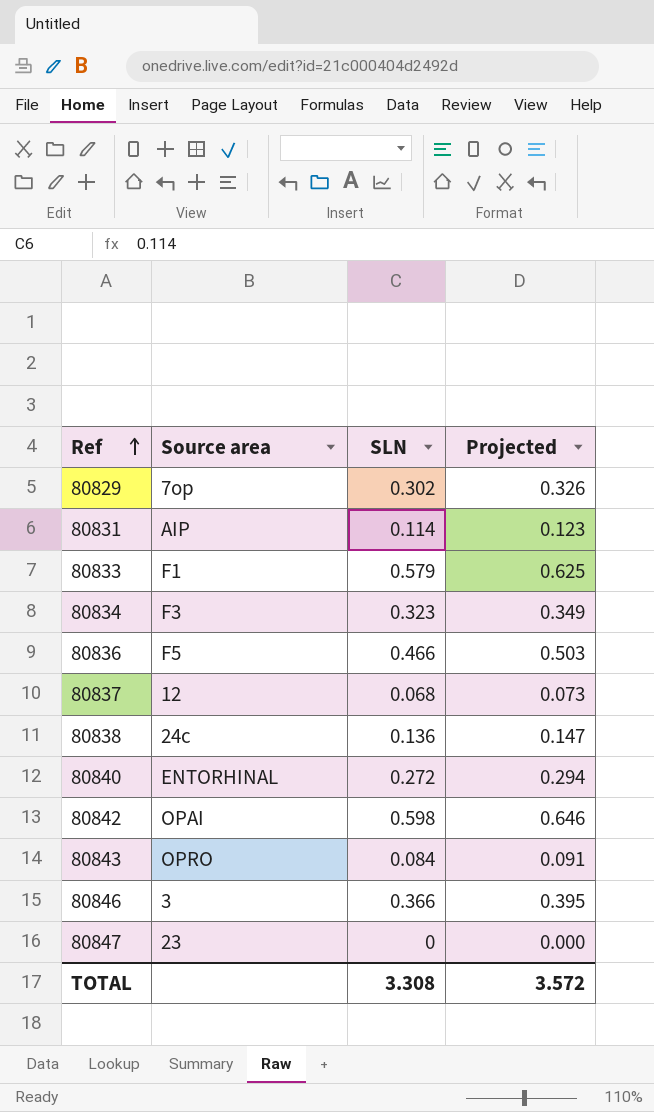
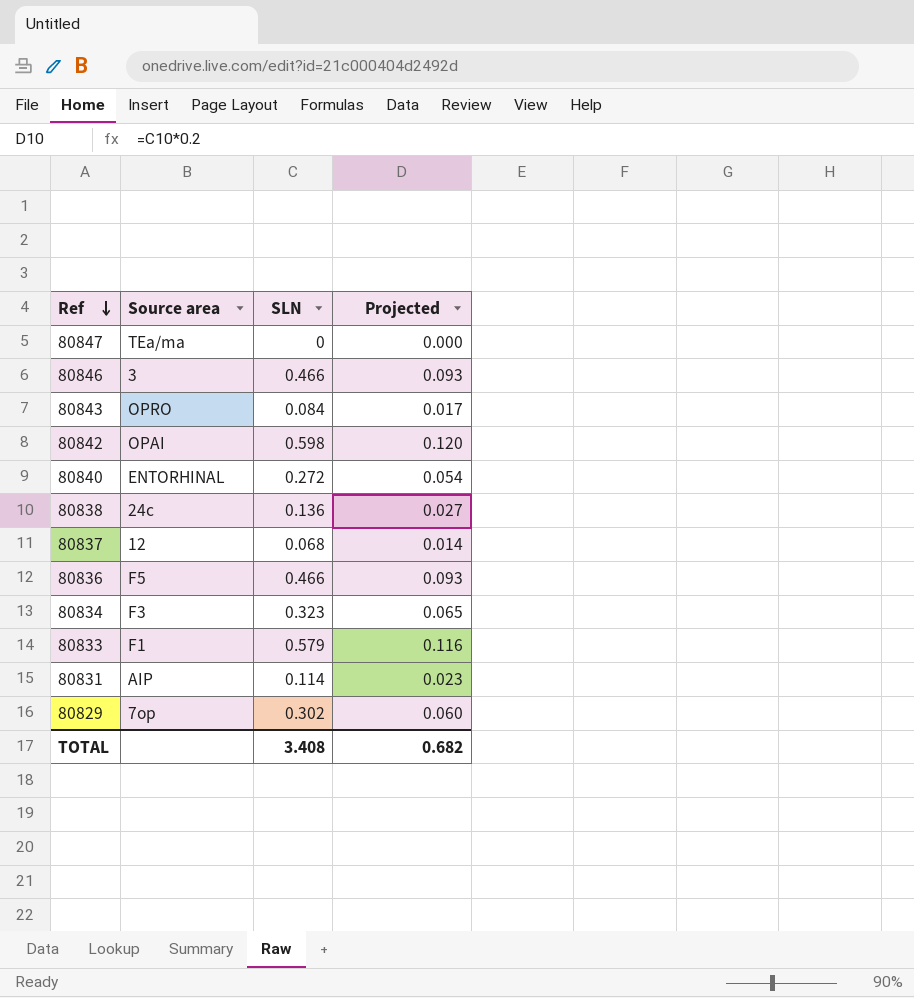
row order: Ref ascending -> Ref descending
column Projected | formula: [SLN] * 1.08 -> [SLN] * 0.2
80847 | Source area: 23 -> TEa/ma
80846 | SLN: 0.366 -> 0.466
TOTAL | SLN: 3.308 -> 3.408
TOTAL | Projected: 3.572 -> 0.682

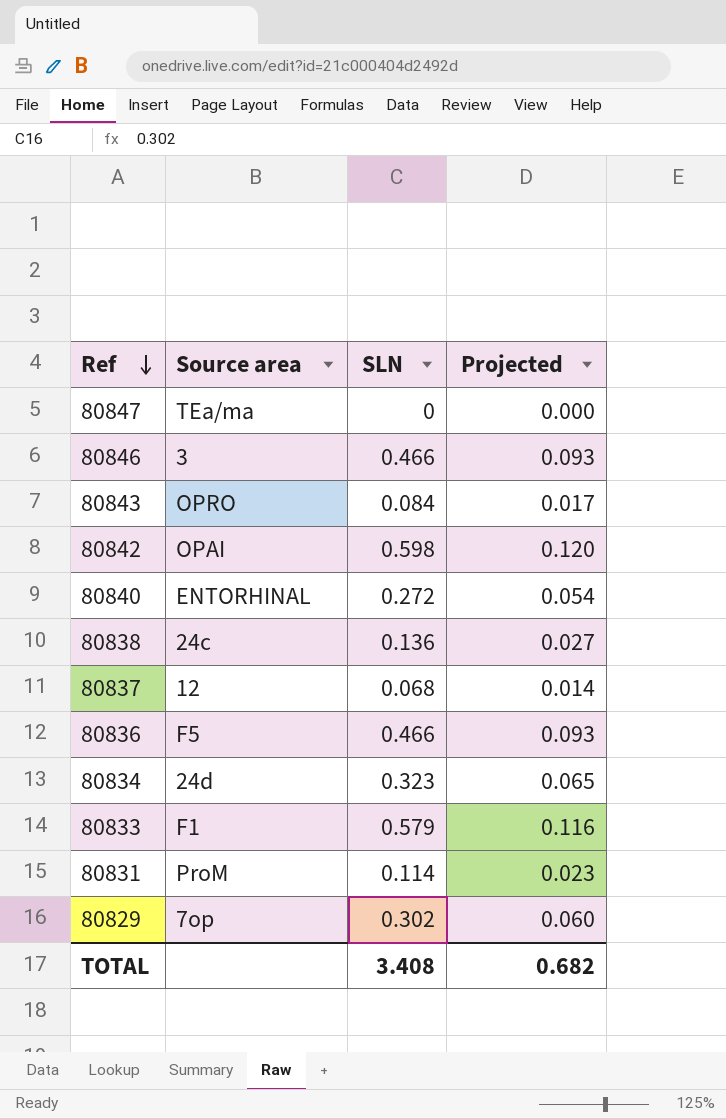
80834 | Source area: F3 -> 24d
80831 | Source area: AIP -> ProM

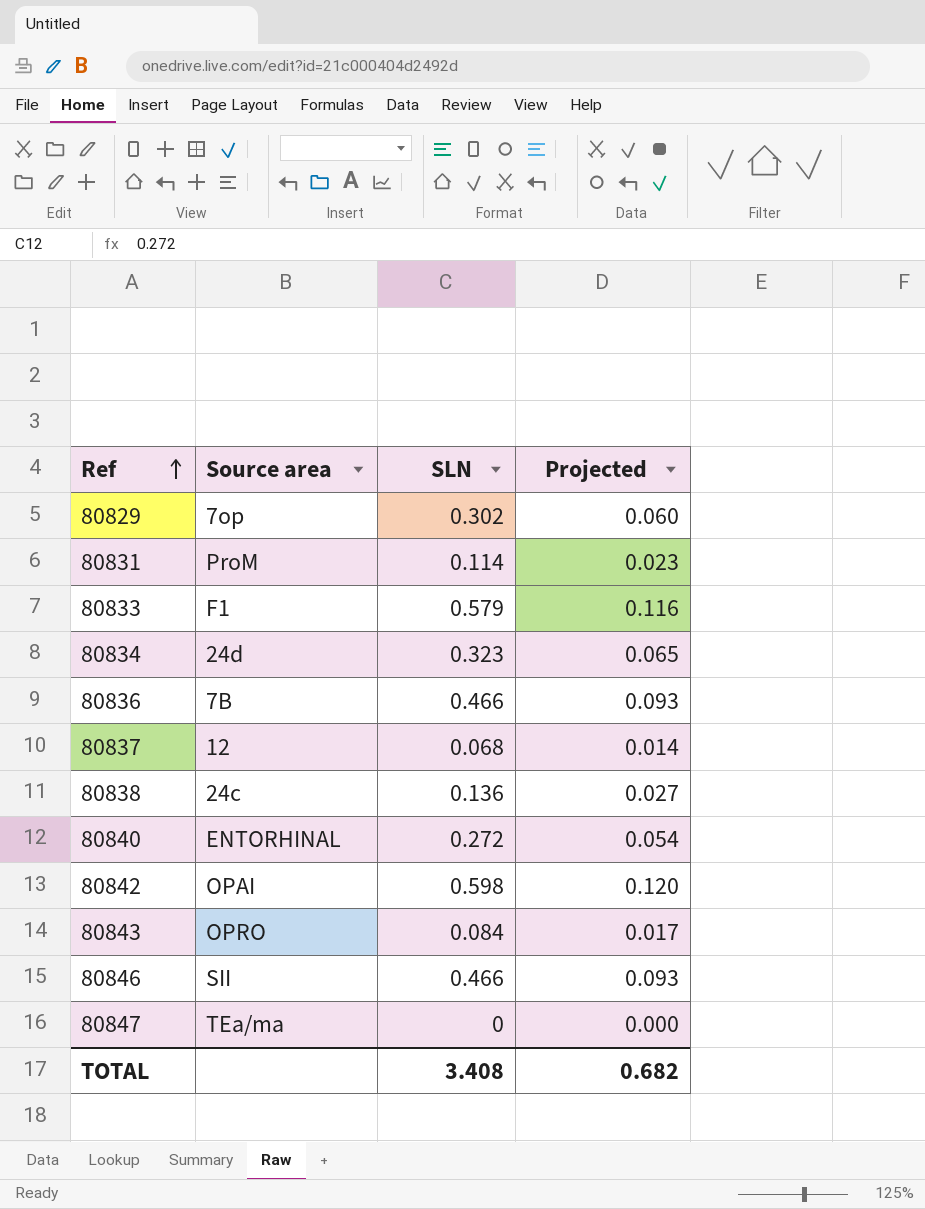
row order: Ref descending -> Ref ascending
80836 | Source area: F5 -> 7B
80846 | Source area: 3 -> SII

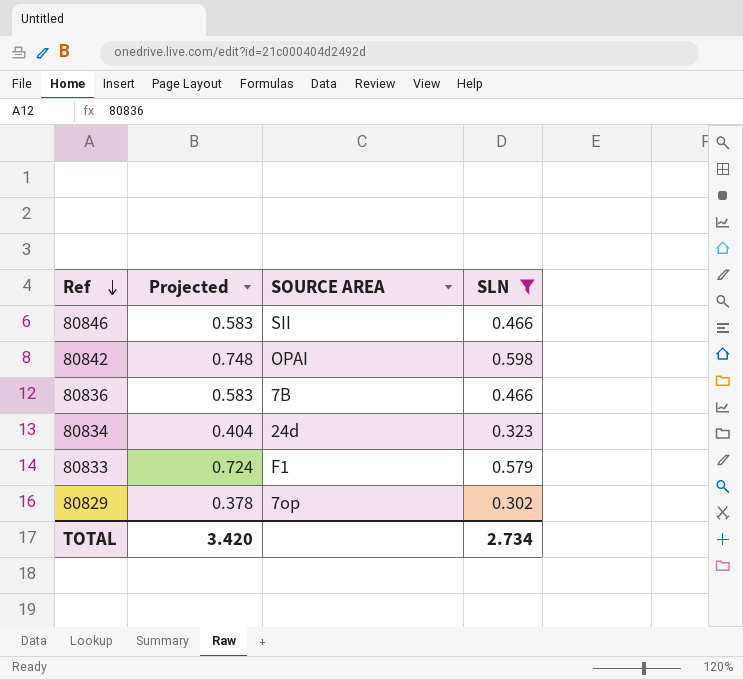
filter: none -> SLN >= 0.302
row order: Ref ascending -> Ref descending
column Projected | formula: [SLN] * 0.2 -> [SLN] * 1.25
column Projected | position: 4 -> 2
column name: Source area -> SOURCE AREA
TOTAL | Projected: 0.682 -> 3.420
TOTAL | SLN: 3.408 -> 2.734

